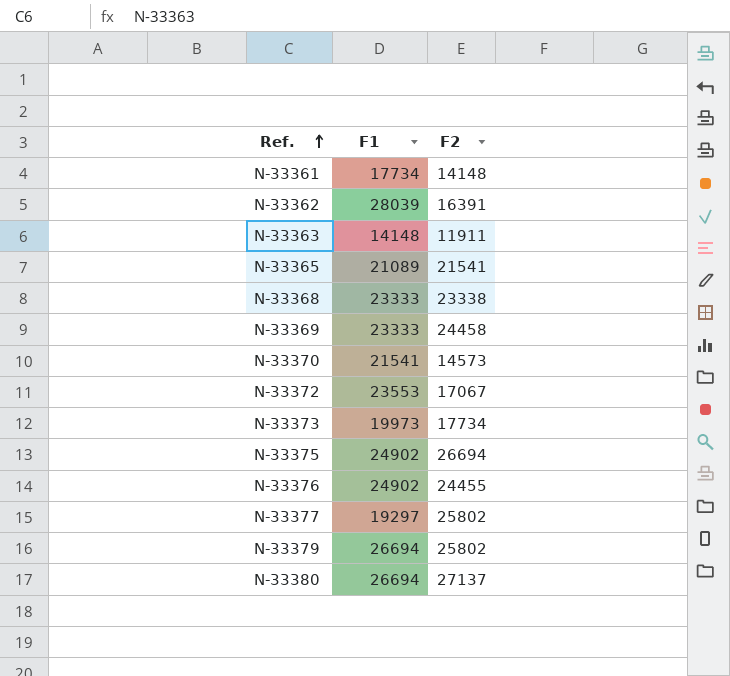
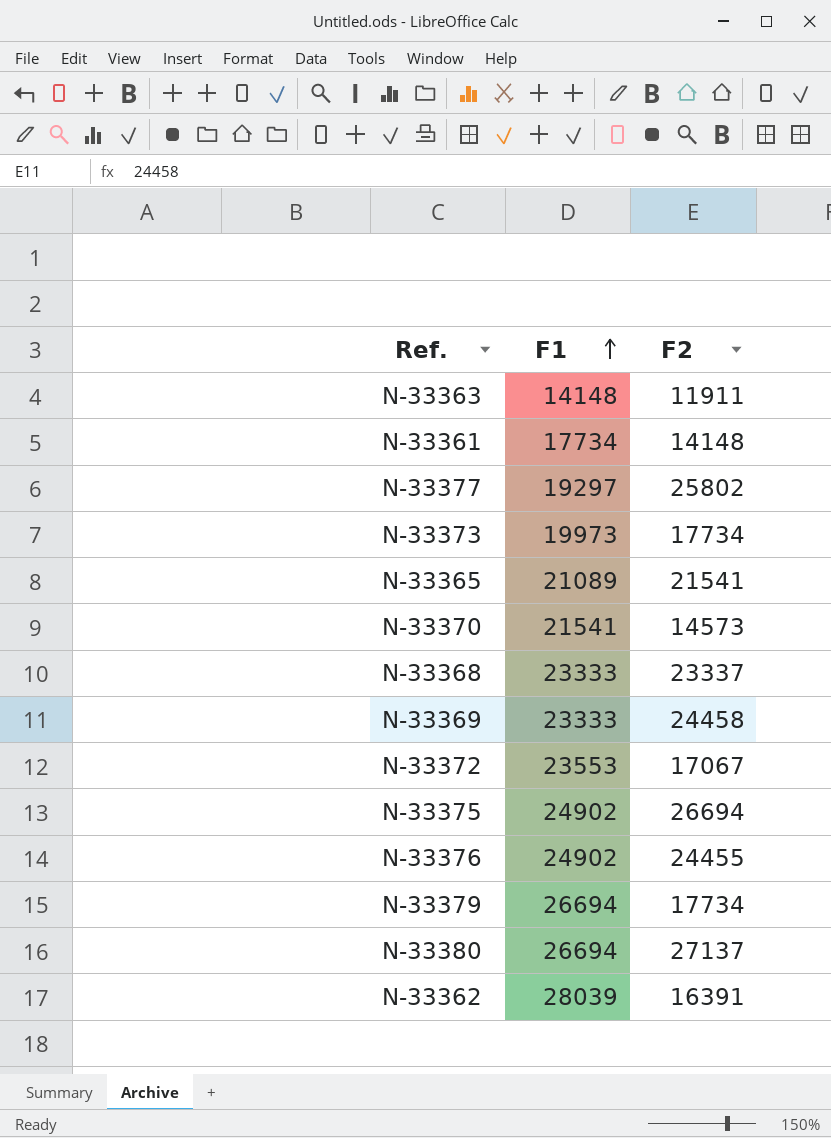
row order: Ref. ascending -> F1 ascending
N-33368 | F2: 23338 -> 23337
N-33379 | F2: 25802 -> 17734

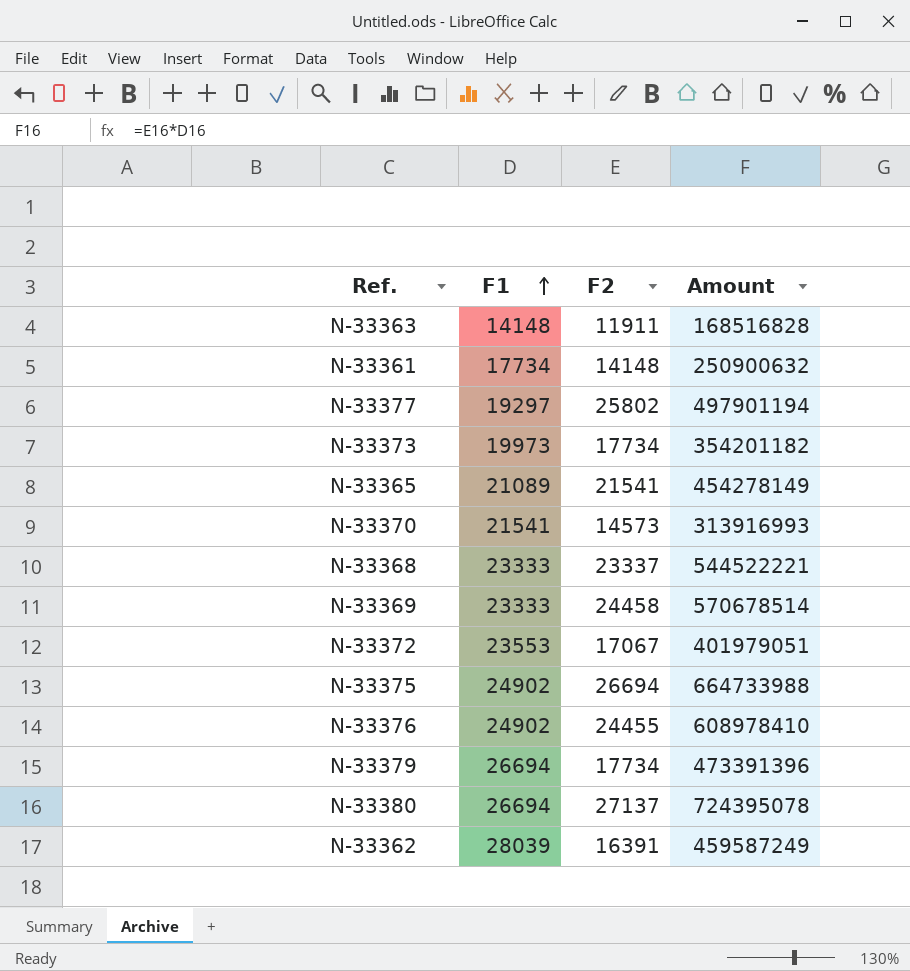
column Amount | formula: none -> [F1] * [F2]

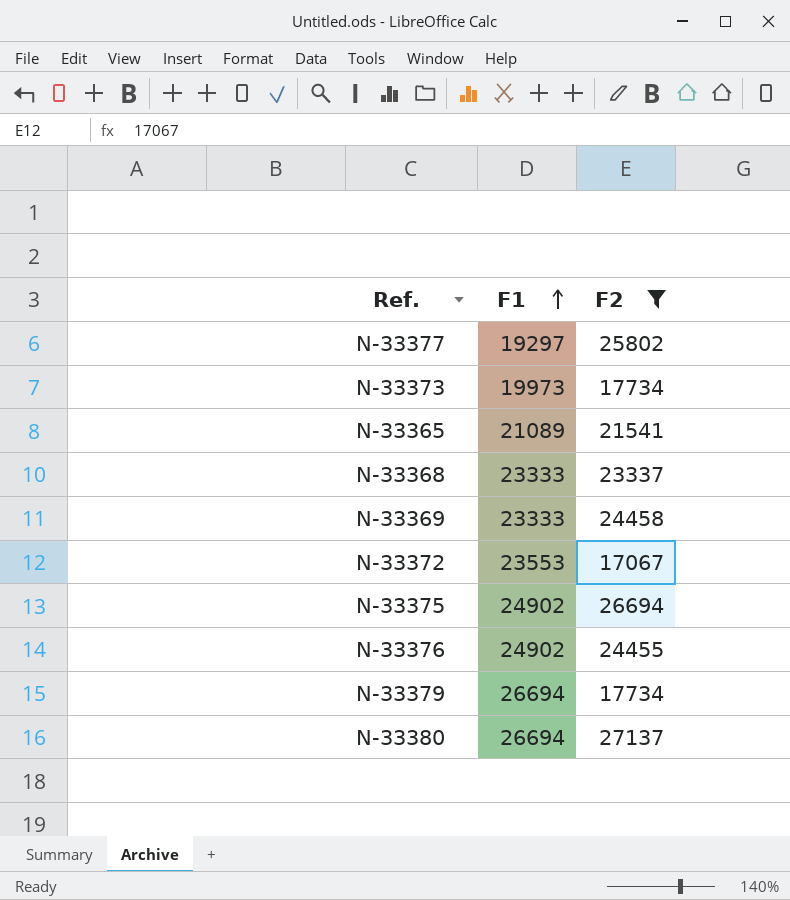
filter: none -> F2 >= 17067
column Amount | formula: [F1] * [F2] -> none

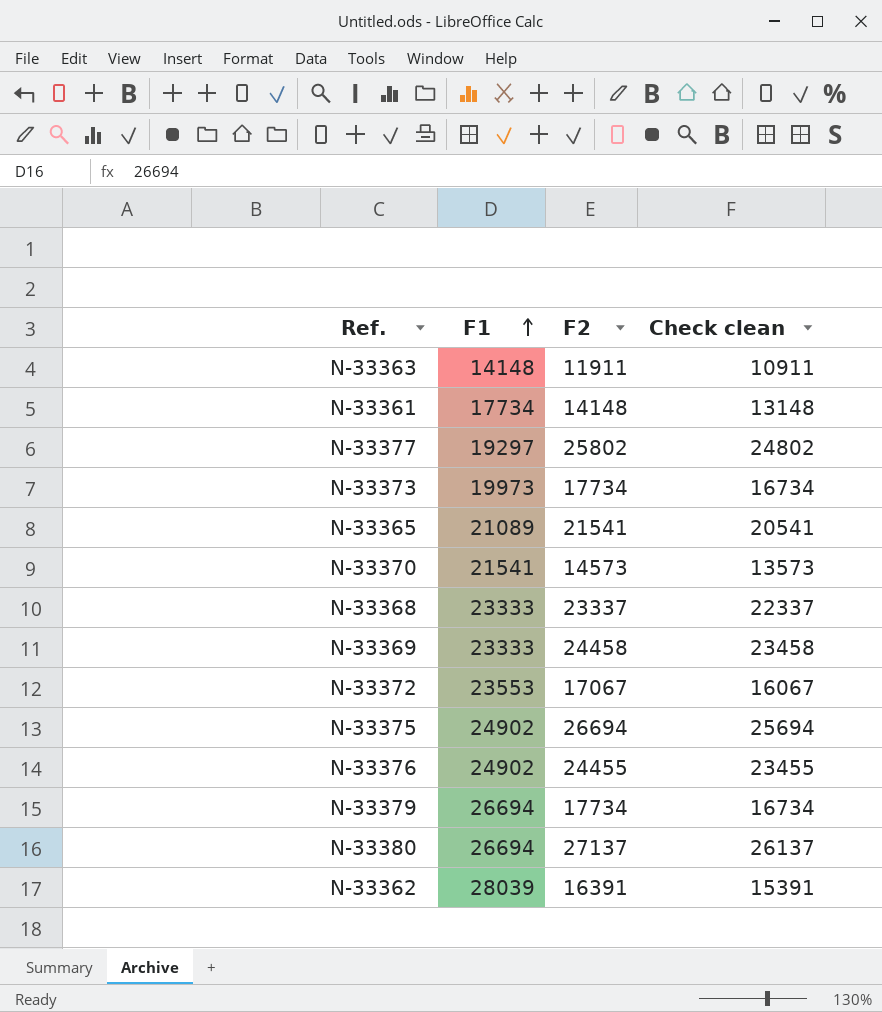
filter: F2 >= 17067 -> none
column Check clean | formula: none -> [F2] - 1000

